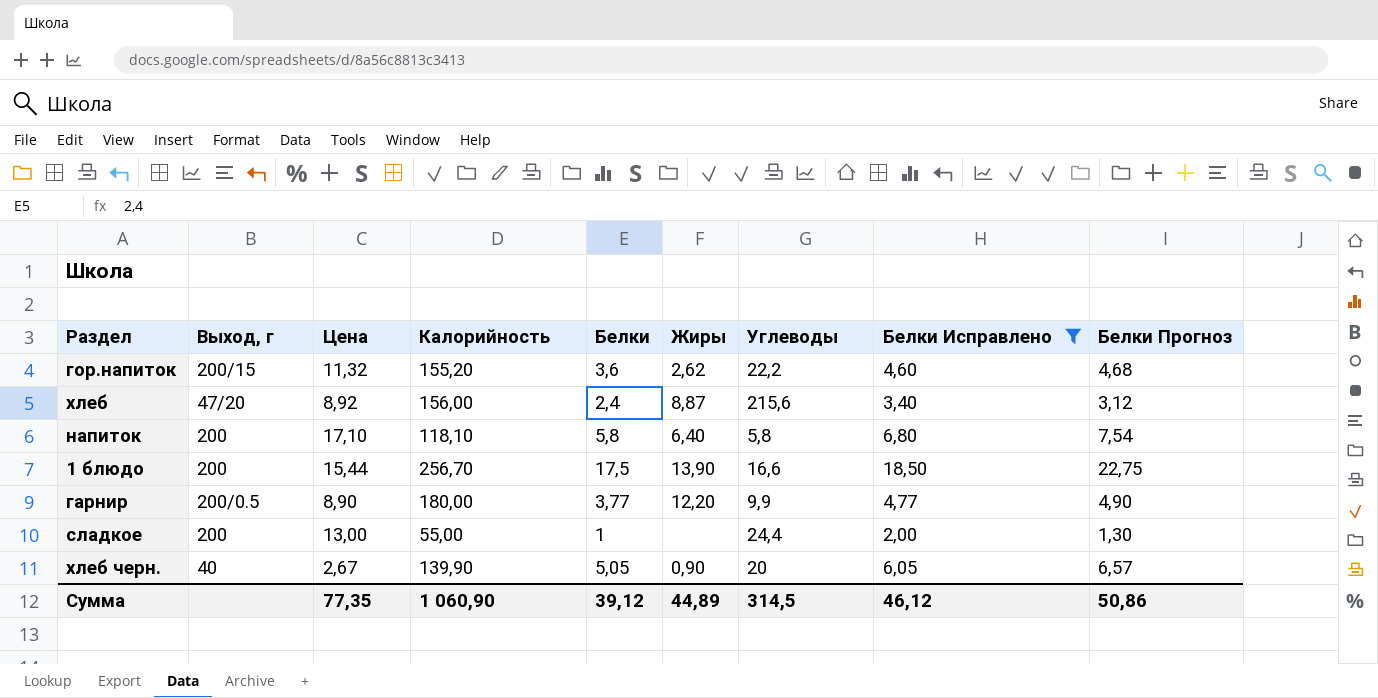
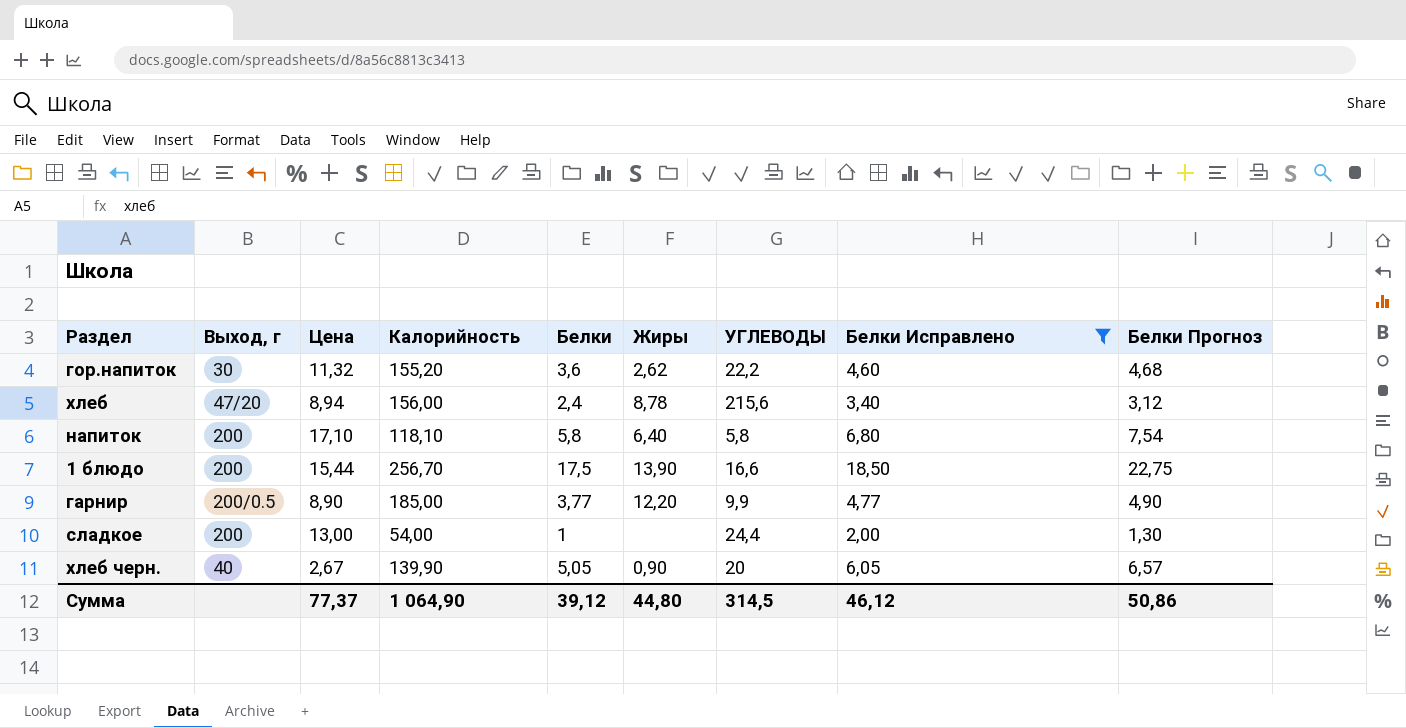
column name: Углеводы -> УГЛЕВОДЫ
гор.напиток | Выход, г: 200/15 -> 30
хлеб | Цена: 8,92 -> 8,94
хлеб | Жиры: 8,87 -> 8,78
гарнир | Калорийность: 180,00 -> 185,00
сладкое | Калорийность: 55,00 -> 54,00
Сумма | Цена: 77,35 -> 77,37
Сумма | Калорийность: 1 060,90 -> 1 064,90
Сумма | Жиры: 44,89 -> 44,80

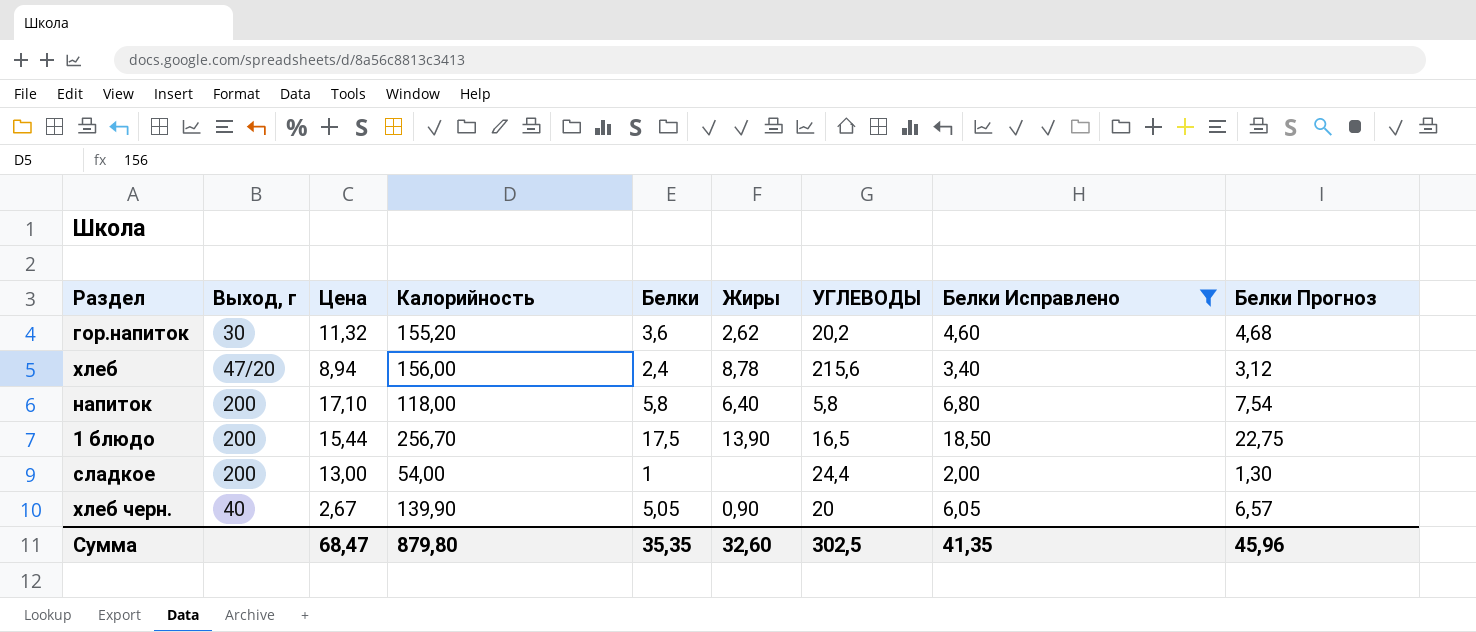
row гарнир: 200/0.5 | 8,90 | 185,00 | 3,77 | 12,20 | 9,9 | 4,77 | 4,90 -> none
гор.напиток | УГЛЕВОДЫ: 22,2 -> 20,2
напиток | Калорийность: 118,10 -> 118,00
1 блюдо | УГЛЕВОДЫ: 16,6 -> 16,5
Сумма | Цена: 77,37 -> 68,47
Сумма | Калорийность: 1 064,90 -> 879,80
Сумма | Белки: 39,12 -> 35,35
Сумма | Жиры: 44,80 -> 32,60
Сумма | УГЛЕВОДЫ: 314,5 -> 302,5
Сумма | Белки Исправлено: 46,12 -> 41,35
Сумма | Белки Прогноз: 50,86 -> 45,96

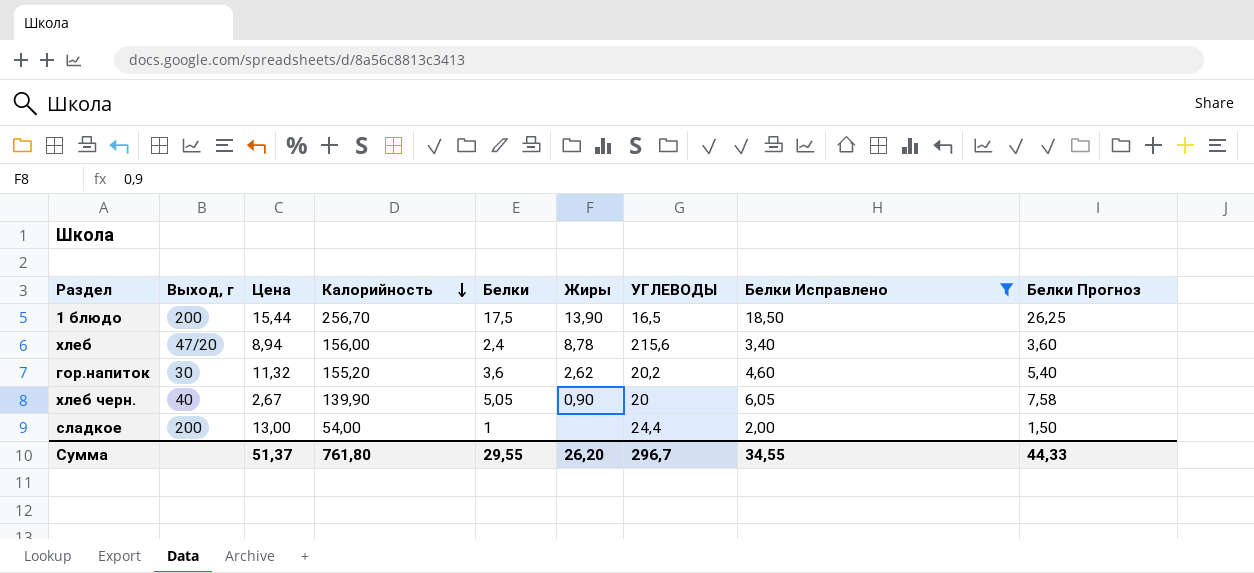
row order: none -> Калорийность descending
column Белки Прогноз | formula: [Белки] * 1,3 -> [Белки] * 1,5
row напиток: 200 | 17,10 | 118,00 | 5,8 | 6,40 | 5,8 | 6,80 | 7,54 -> none
Сумма | Цена: 68,47 -> 51,37
Сумма | Калорийность: 879,80 -> 761,80
Сумма | Белки: 35,35 -> 29,55
Сумма | Жиры: 32,60 -> 26,20
Сумма | УГЛЕВОДЫ: 302,5 -> 296,7
Сумма | Белки Исправлено: 41,35 -> 34,55
Сумма | Белки Прогноз: 45,96 -> 44,33

